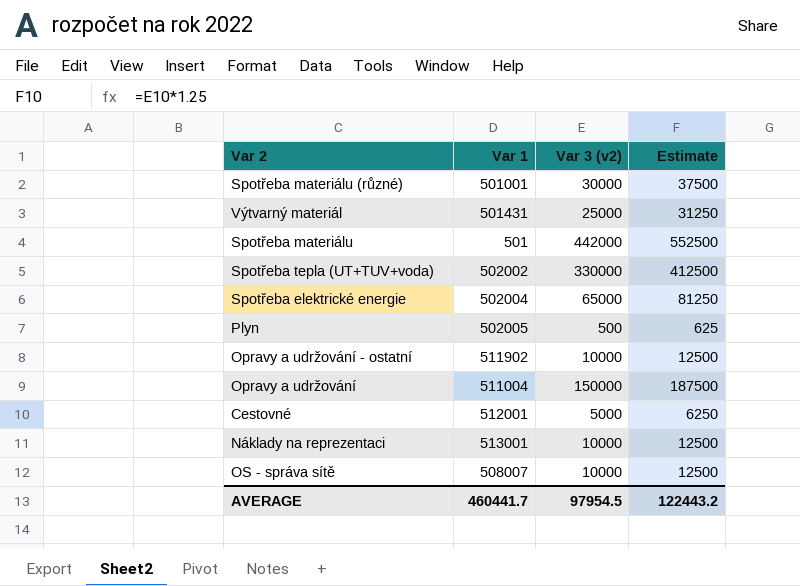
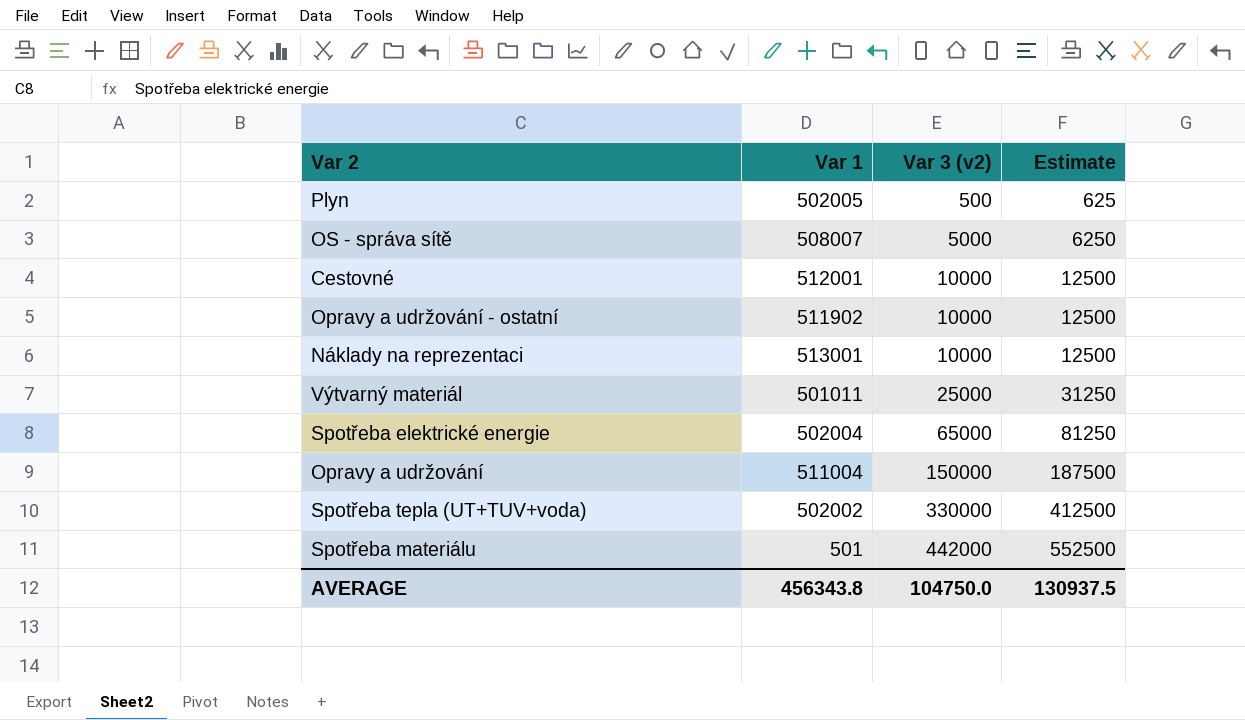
row order: none -> Var 3 (v2) ascending
row Spotřeba materiálu (různé): 501001 | 30000 | 37500 -> none
OS - správa sítě | Var 3 (v2): 10000 -> 5000
OS - správa sítě | Estimate: 12500 -> 6250
Cestovné | Var 3 (v2): 5000 -> 10000
Cestovné | Estimate: 6250 -> 12500
Výtvarný materiál | Var 1: 501431 -> 501011
AVERAGE | Var 1: 460441.7 -> 456343.8
AVERAGE | Var 3 (v2): 97954.5 -> 104750.0
AVERAGE | Estimate: 122443.2 -> 130937.5

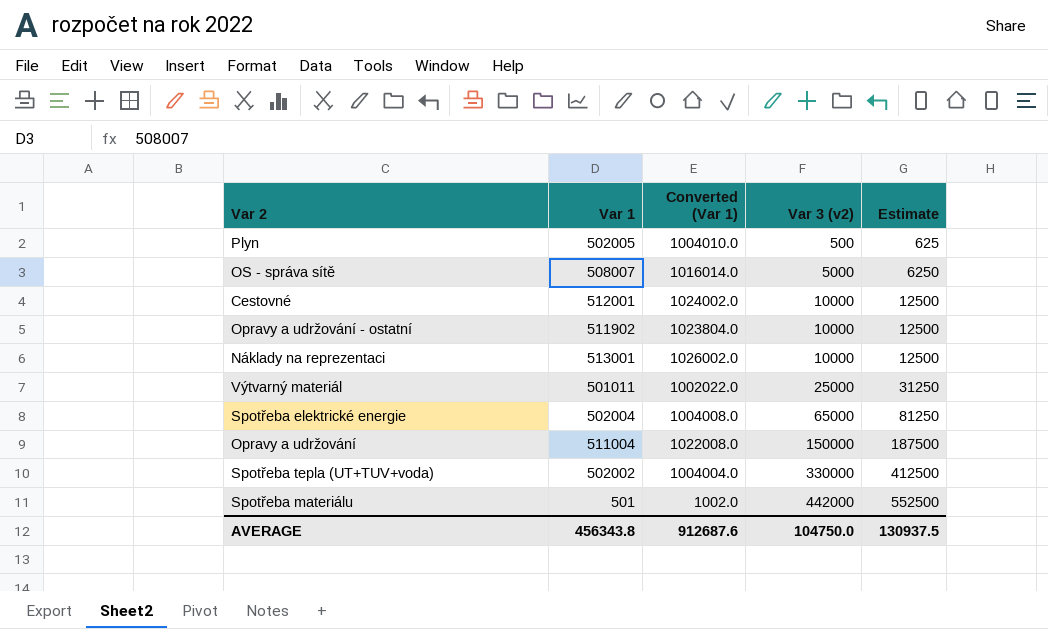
column Converted (Var 1) | formula: none -> [Var 1] * 2

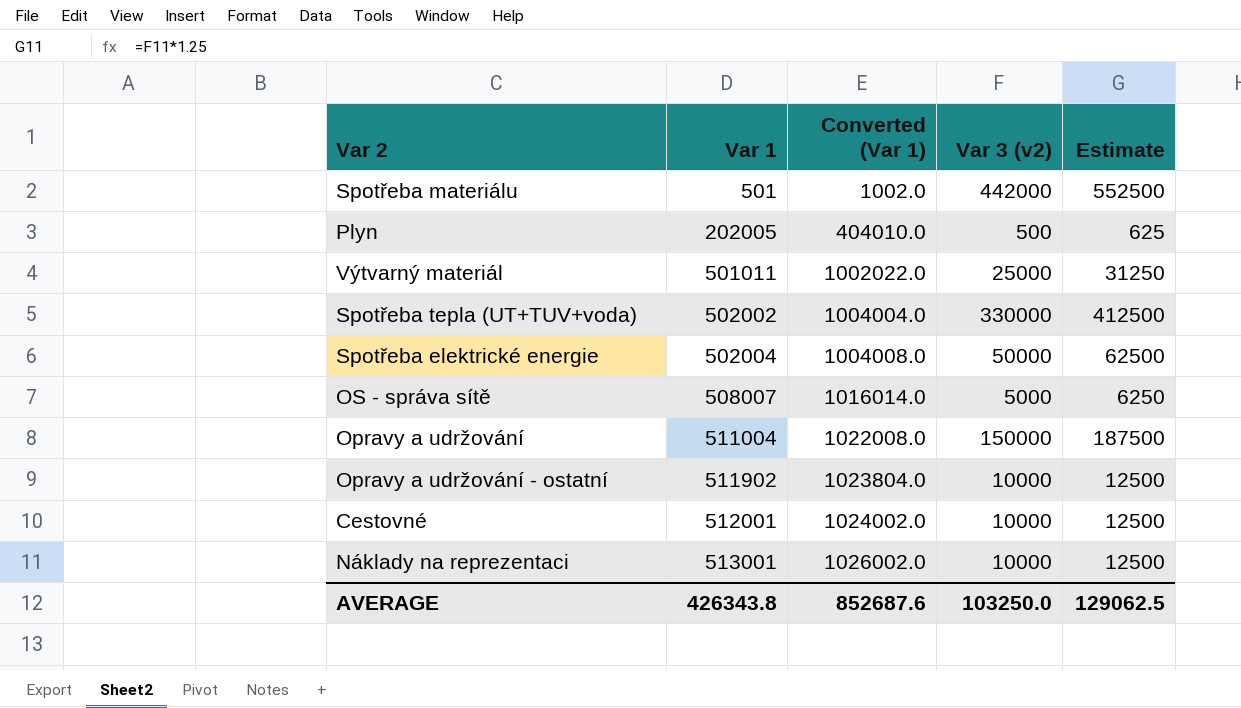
row order: Var 3 (v2) ascending -> Var 1 ascending
Plyn | Var 1: 502005 -> 202005
Plyn | Converted (Var 1): 1004010.0 -> 404010.0
Spotřeba elektrické energie | Var 3 (v2): 65000 -> 50000
Spotřeba elektrické energie | Estimate: 81250 -> 62500
AVERAGE | Var 1: 456343.8 -> 426343.8
AVERAGE | Converted (Var 1): 912687.6 -> 852687.6
AVERAGE | Var 3 (v2): 104750.0 -> 103250.0
AVERAGE | Estimate: 130937.5 -> 129062.5

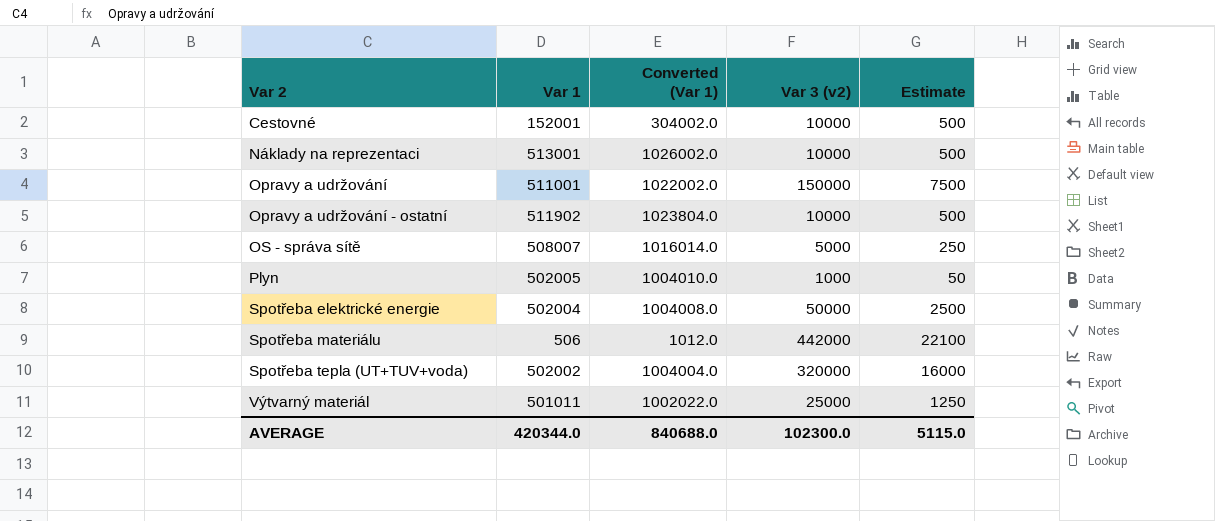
row order: Var 1 ascending -> Var 2 ascending
column Estimate | formula: [Var 3 (v2)] * 1.25 -> [Var 3 (v2)] * 0.05
Cestovné | Var 1: 512001 -> 152001
Cestovné | Converted (Var 1): 1024002.0 -> 304002.0
Opravy a udržování | Var 1: 511004 -> 511001
Opravy a udržování | Converted (Var 1): 1022008.0 -> 1022002.0
Plyn | Var 1: 202005 -> 502005
Plyn | Converted (Var 1): 404010.0 -> 1004010.0
Plyn | Var 3 (v2): 500 -> 1000
Spotřeba materiálu | Var 1: 501 -> 506
Spotřeba materiálu | Converted (Var 1): 1002.0 -> 1012.0
Spotřeba tepla (UT+TUV+voda) | Var 3 (v2): 330000 -> 320000
AVERAGE | Var 1: 426343.8 -> 420344.0
AVERAGE | Converted (Var 1): 852687.6 -> 840688.0
AVERAGE | Var 3 (v2): 103250.0 -> 102300.0
AVERAGE | Estimate: 129062.5 -> 5115.0

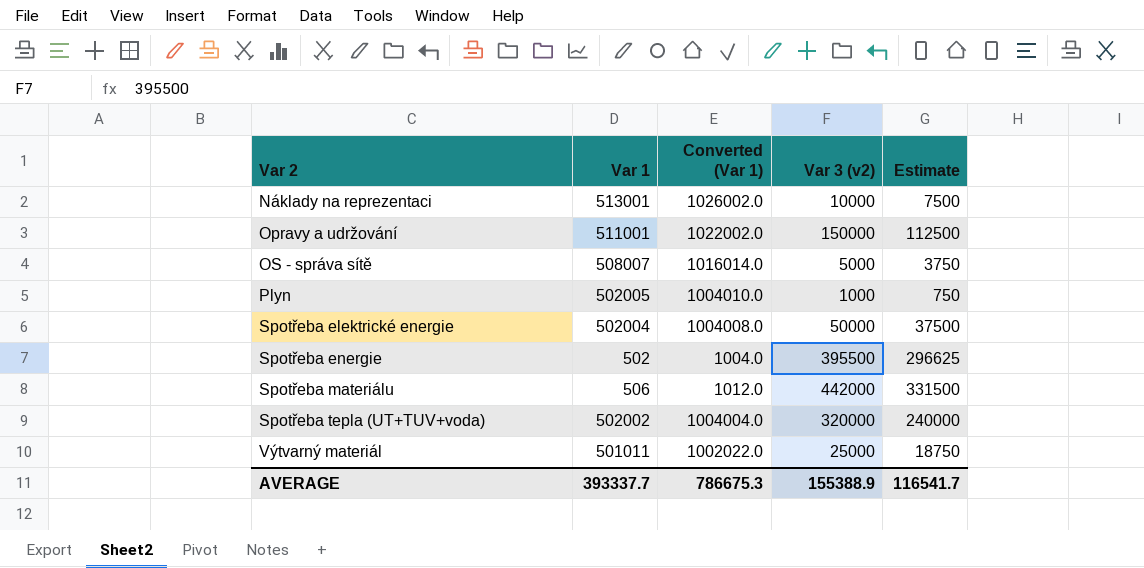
column Estimate | formula: [Var 3 (v2)] * 0.05 -> [Var 3 (v2)] * 0.75
row Cestovné: 152001 | 304002.0 | 10000 | 500 -> none
row Opravy a udržování - ostatní: 511902 | 1023804.0 | 10000 | 500 -> none
row Spotřeba energie: none -> 502 | 1004.0 | 395500 | 296625
AVERAGE | Var 1: 420344.0 -> 393337.7
AVERAGE | Converted (Var 1): 840688.0 -> 786675.3
AVERAGE | Var 3 (v2): 102300.0 -> 155388.9
AVERAGE | Estimate: 5115.0 -> 116541.7

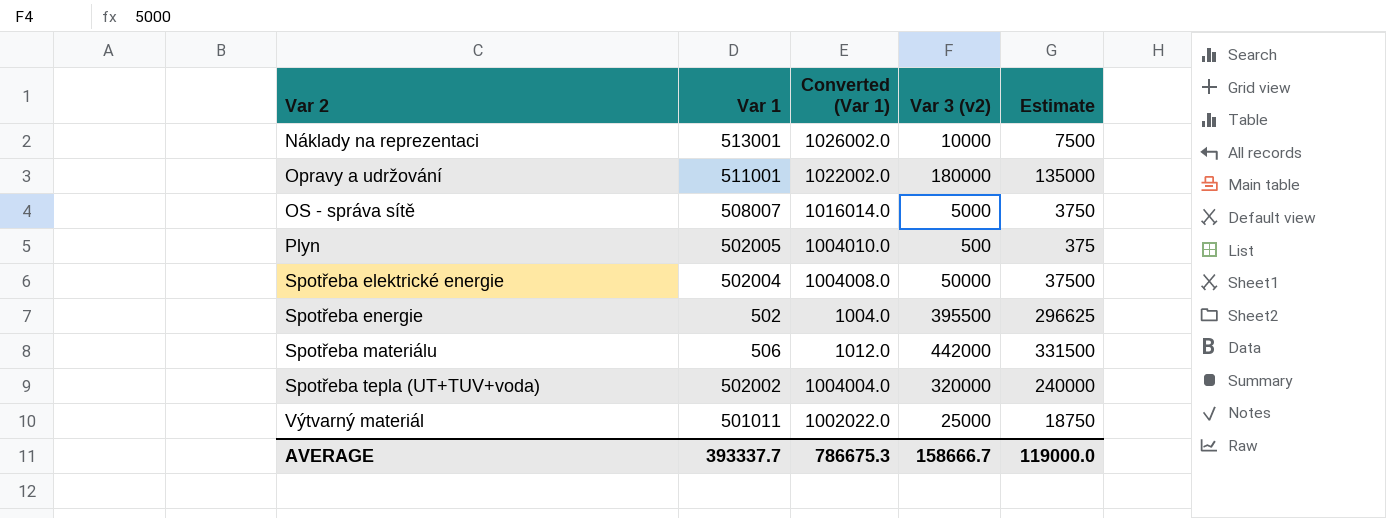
Opravy a udržování | Var 3 (v2): 150000 -> 180000
Opravy a udržování | Estimate: 112500 -> 135000
Plyn | Var 3 (v2): 1000 -> 500
Plyn | Estimate: 750 -> 375
AVERAGE | Var 3 (v2): 155388.9 -> 158666.7
AVERAGE | Estimate: 116541.7 -> 119000.0

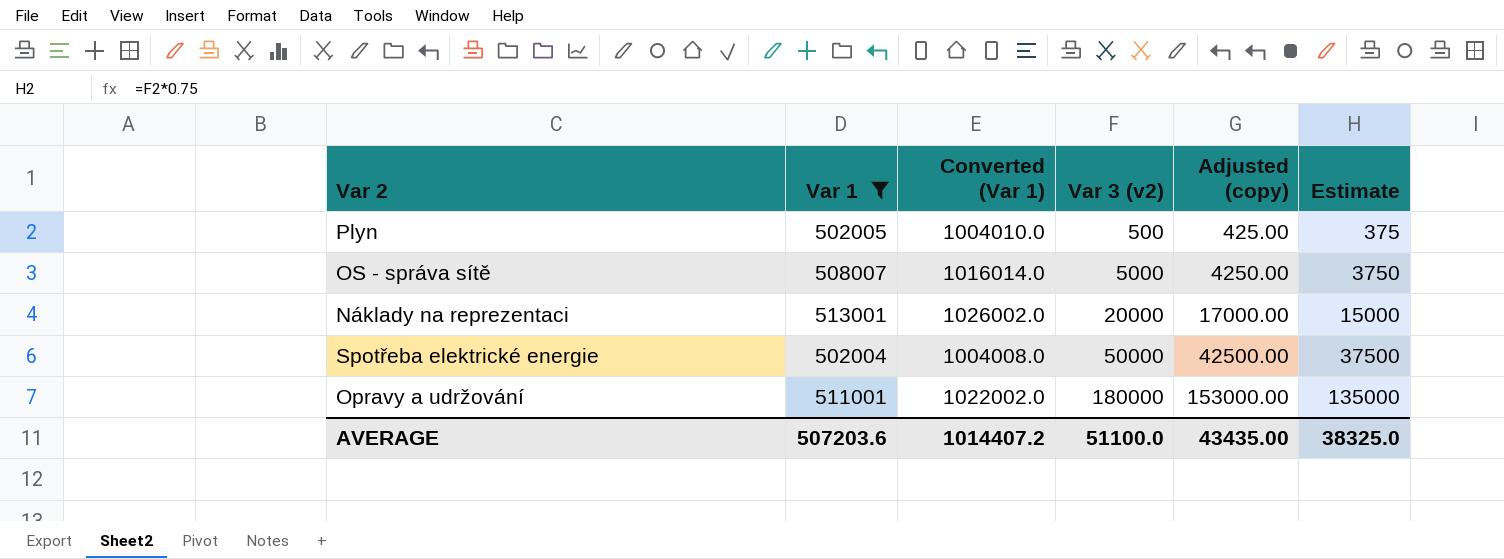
filter: none -> Var 1 >= 502004
row order: Var 2 ascending -> Var 3 (v2) ascending
column Adjusted (copy) | formula: none -> [Var 3 (v2)] * 0.85
Náklady na reprezentaci | Var 3 (v2): 10000 -> 20000
Náklady na reprezentaci | Estimate: 7500 -> 15000
AVERAGE | Var 1: 393337.7 -> 507203.6
AVERAGE | Converted (Var 1): 786675.3 -> 1014407.2
AVERAGE | Var 3 (v2): 158666.7 -> 51100.0
AVERAGE | Estimate: 119000.0 -> 38325.0

